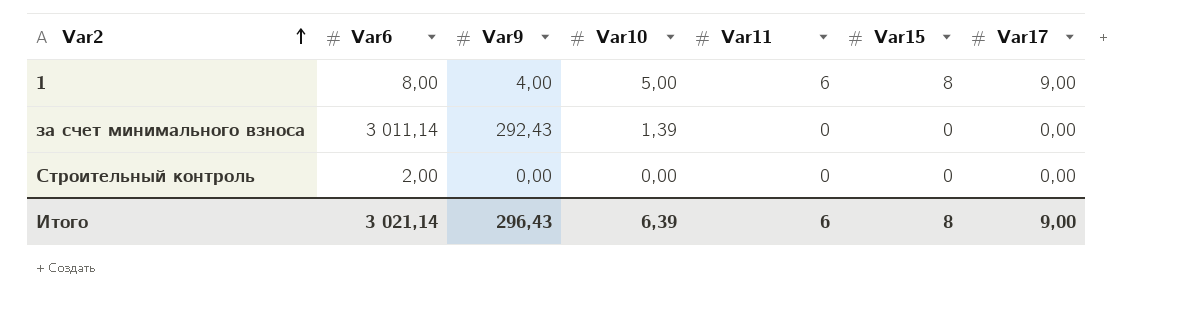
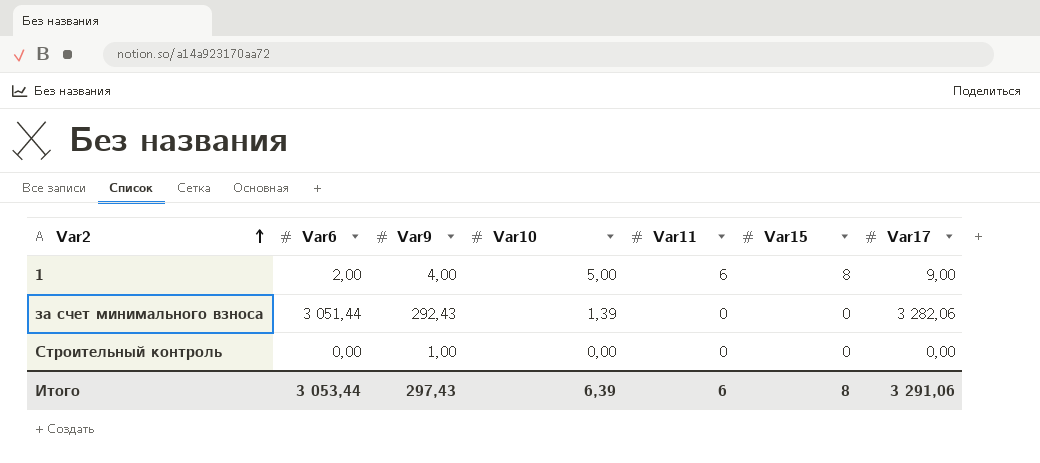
1 | Var6: 8,00 -> 2,00
за счет минимального взноса | Var6: 3 011,14 -> 3 051,44
за счет минимального взноса | Var17: 0,00 -> 3 282,06
Строительный контроль | Var6: 2,00 -> 0,00
Строительный контроль | Var9: 0,00 -> 1,00
Итого | Var6: 3 021,14 -> 3 053,44
Итого | Var9: 296,43 -> 297,43
Итого | Var17: 9,00 -> 3 291,06

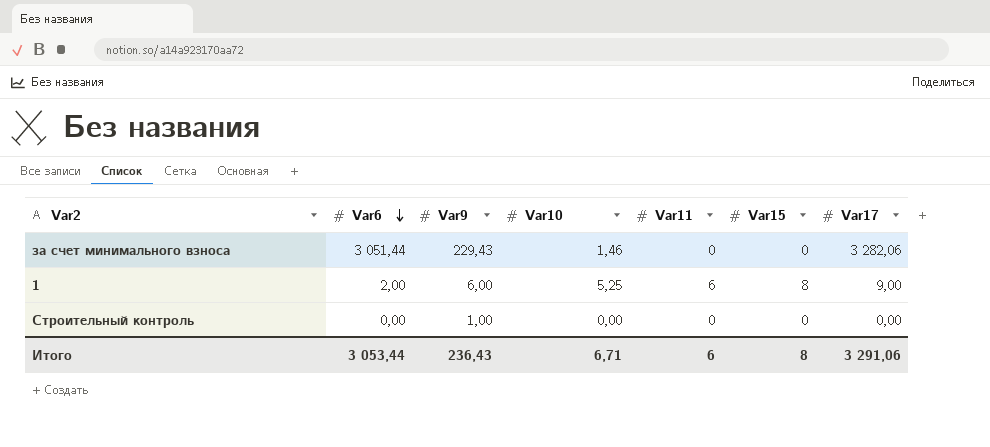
row order: Var2 ascending -> Var6 descending
за счет минимального взноса | Var9: 292,43 -> 229,43
за счет минимального взноса | Var10: 1,39 -> 1,46
1 | Var9: 4,00 -> 6,00
1 | Var10: 5,00 -> 5,25
Итого | Var9: 297,43 -> 236,43
Итого | Var10: 6,39 -> 6,71

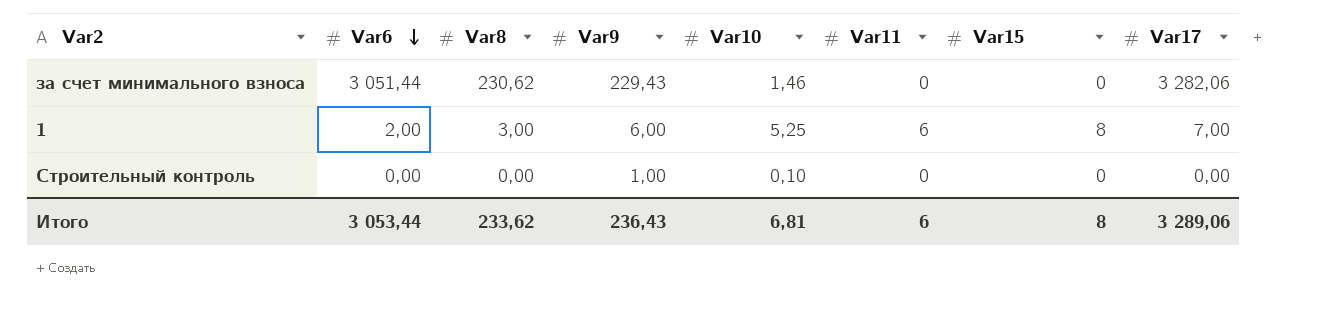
column Var8 | position: none -> 3
1 | Var17: 9,00 -> 7,00
Строительный контроль | Var10: 0,00 -> 0,10
Итого | Var10: 6,71 -> 6,81
Итого | Var17: 3 291,06 -> 3 289,06

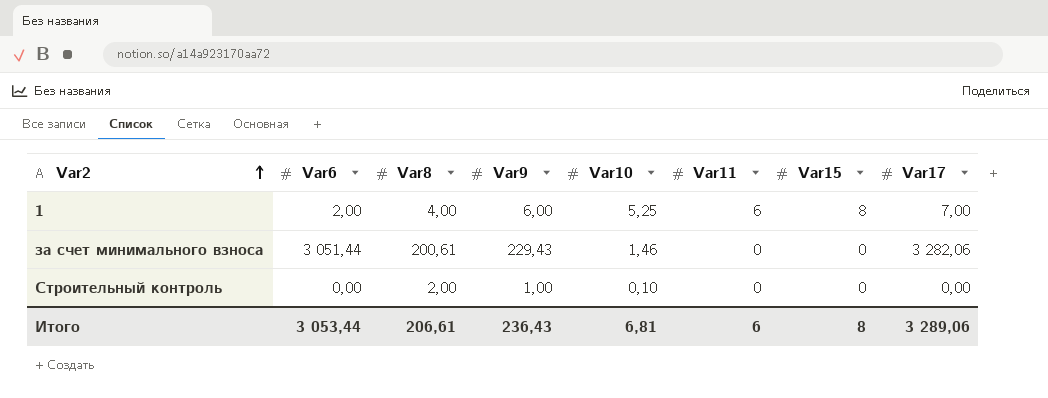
row order: Var6 descending -> Var2 ascending
1 | Var8: 3,00 -> 4,00
за счет минимального взноса | Var8: 230,62 -> 200,61
Строительный контроль | Var8: 0,00 -> 2,00
Итого | Var8: 233,62 -> 206,61

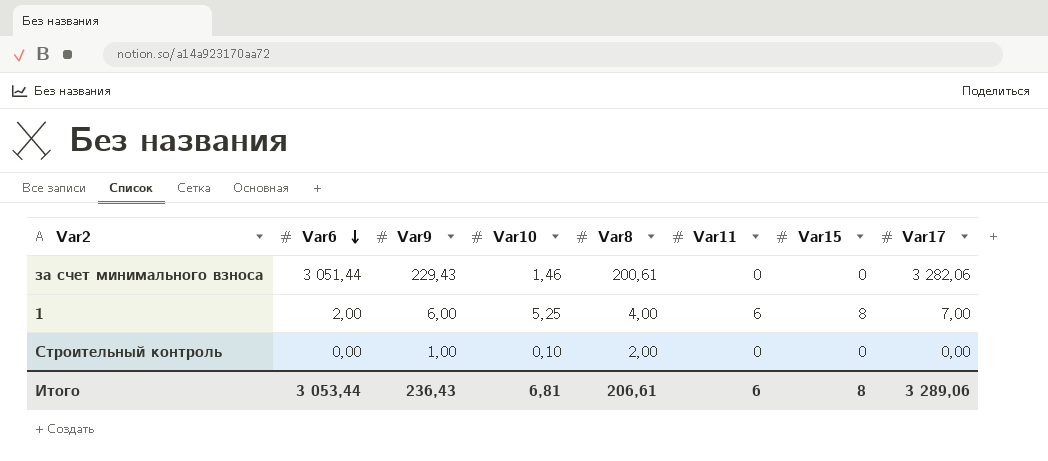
row order: Var2 ascending -> Var6 descending
column Var8 | position: 3 -> 5

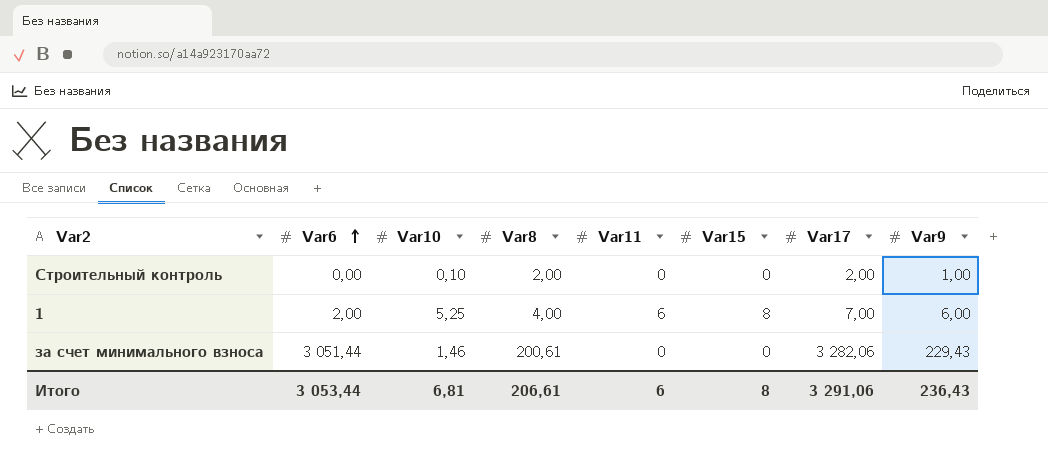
row order: Var6 descending -> Var6 ascending
column Var9 | position: 3 -> 8
Строительный контроль | Var17: 0,00 -> 2,00
Итого | Var17: 3 289,06 -> 3 291,06

